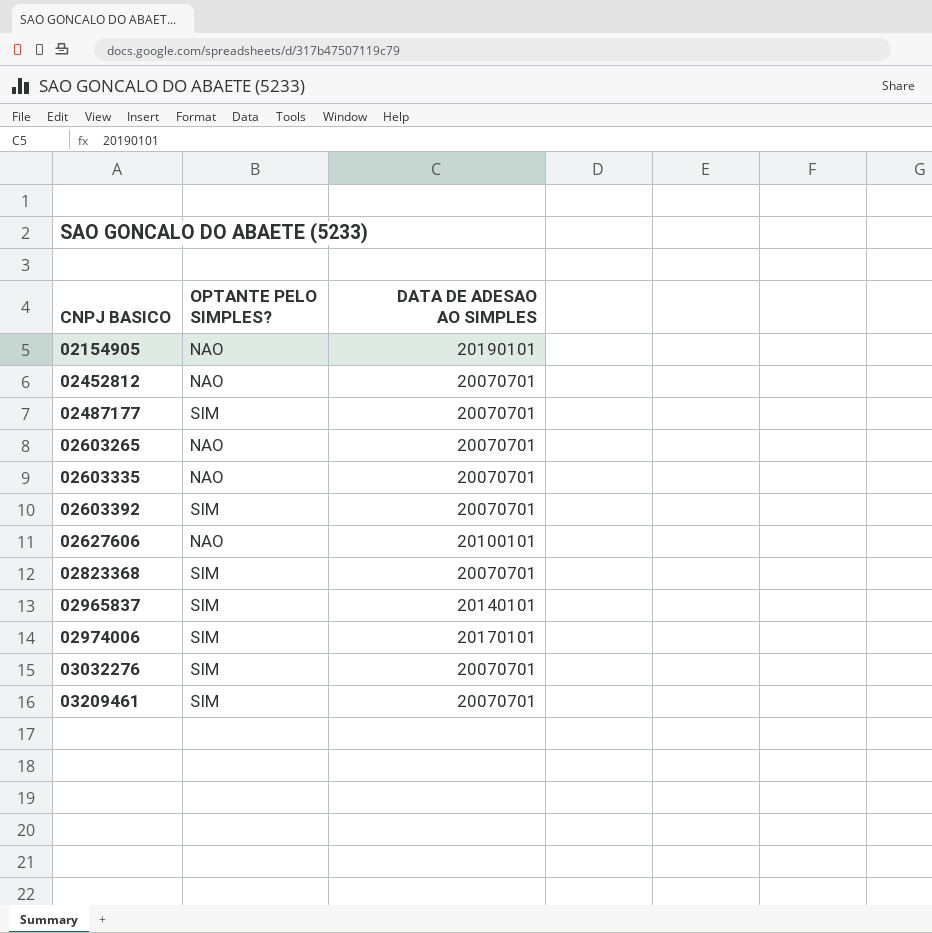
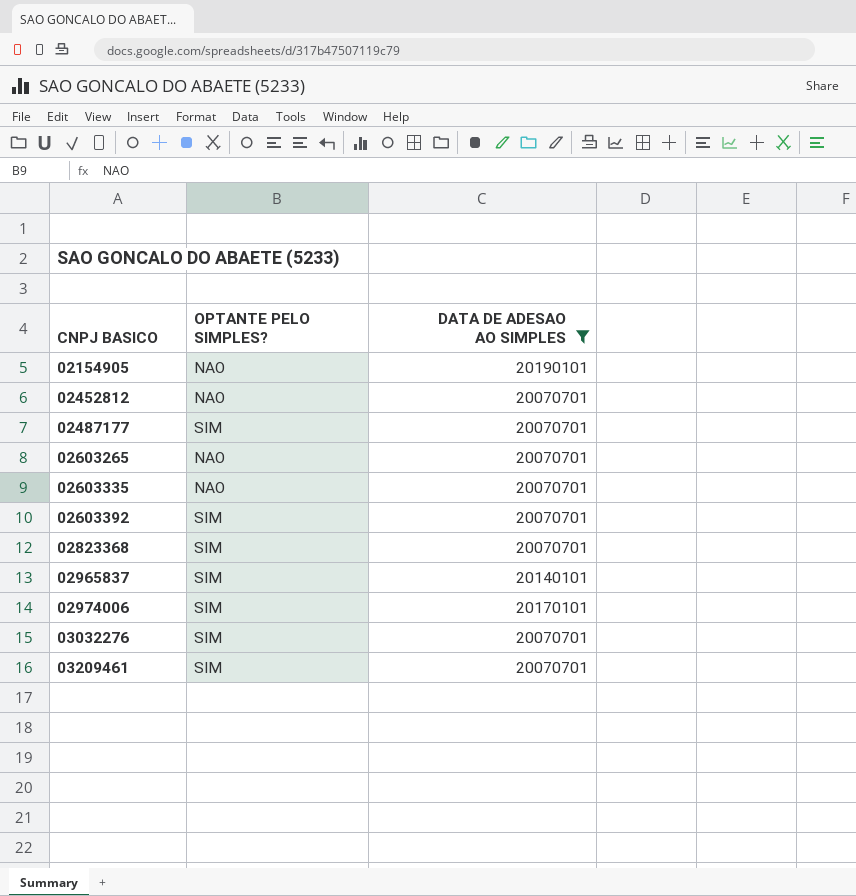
filter: none -> DATA DE ADESAO AO SIMPLES != 20100101

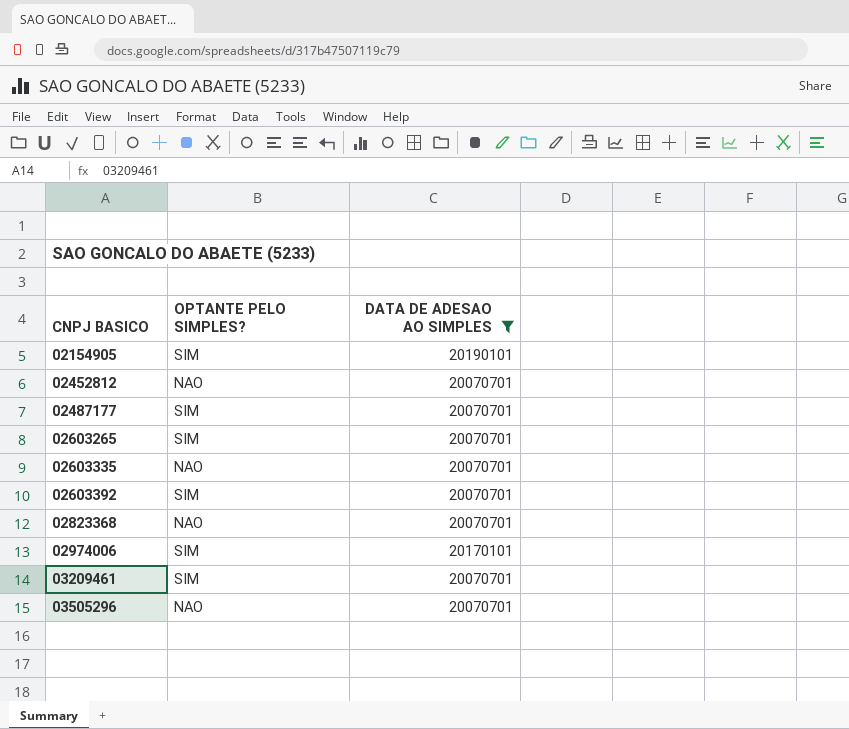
row 02965837: SIM | 20140101 -> none
row 03032276: SIM | 20070701 -> none
02154905 | OPTANTE PELO SIMPLES?: NAO -> SIM
02603265 | OPTANTE PELO SIMPLES?: NAO -> SIM
02823368 | OPTANTE PELO SIMPLES?: SIM -> NAO
row 03505296: none -> NAO | 20070701

